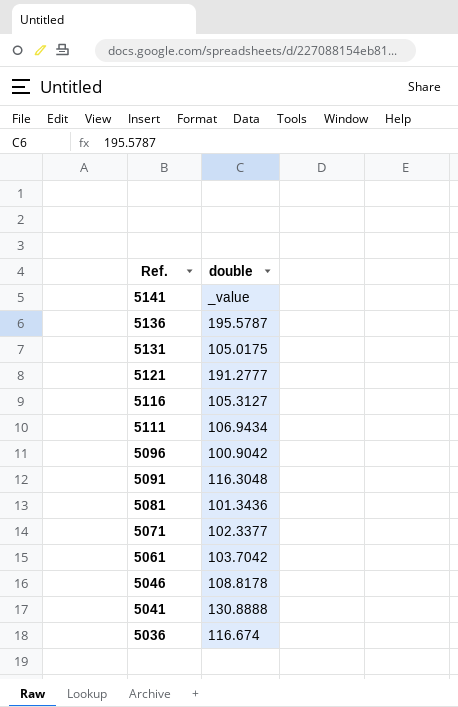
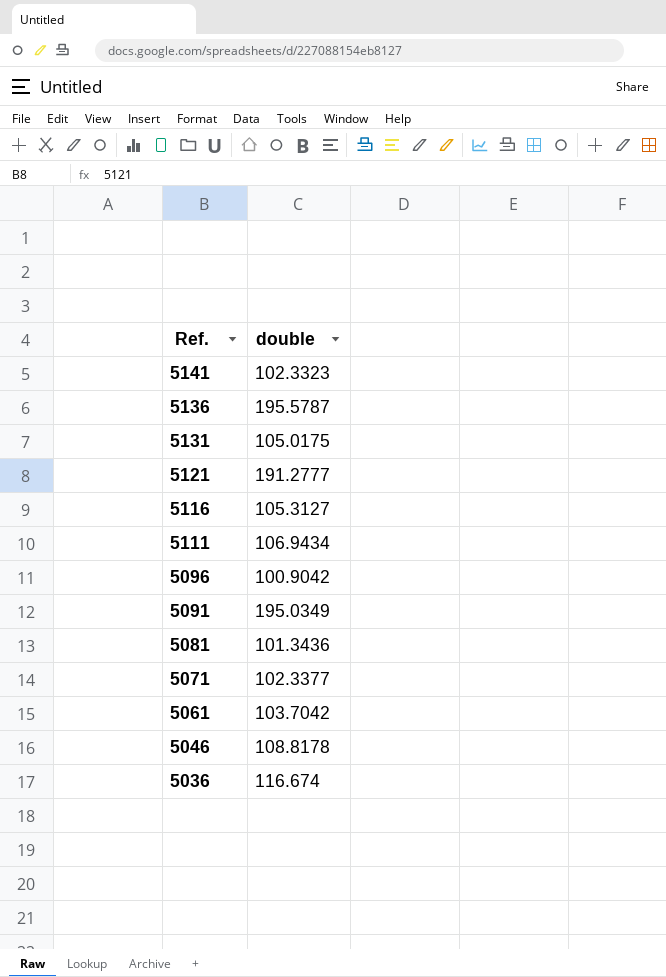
row 5041: 130.8888 -> none
5141 | double: _value -> 102.3323
5091 | double: 116.3048 -> 195.0349

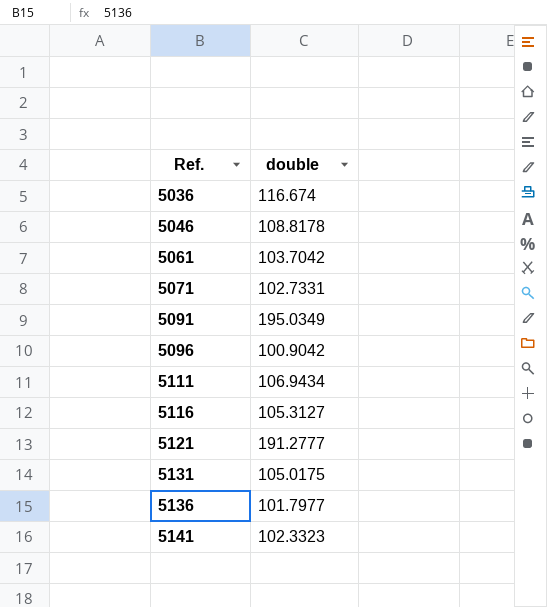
row order: Ref. descending -> Ref. ascending
row 5081: 101.3436 -> none
5071 | double: 102.3377 -> 102.7331
5136 | double: 195.5787 -> 101.7977

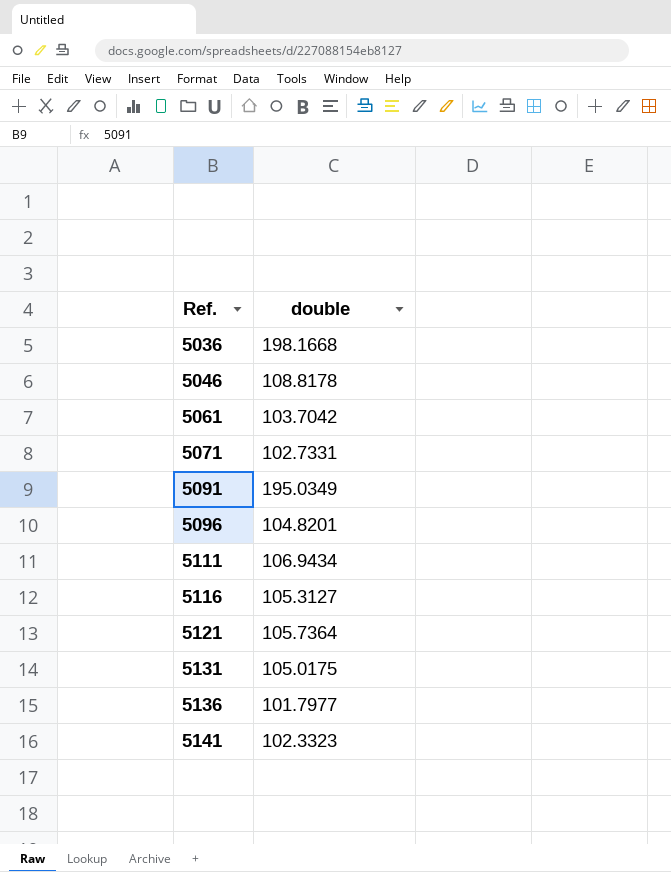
5036 | double: 116.674 -> 198.1668
5096 | double: 100.9042 -> 104.8201
5121 | double: 191.2777 -> 105.7364

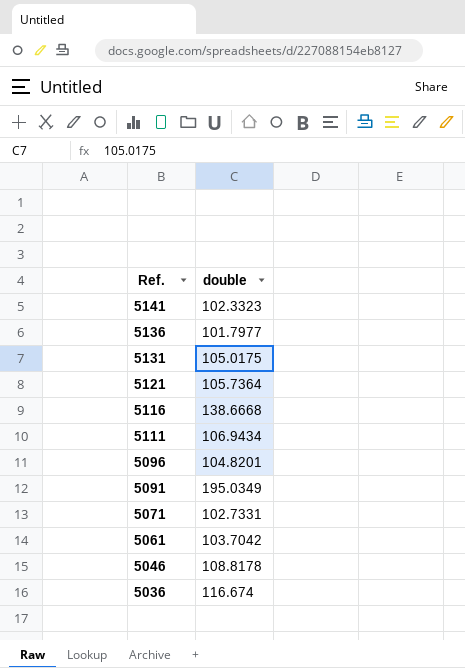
row order: Ref. ascending -> Ref. descending
5116 | double: 105.3127 -> 138.6668
5036 | double: 198.1668 -> 116.674

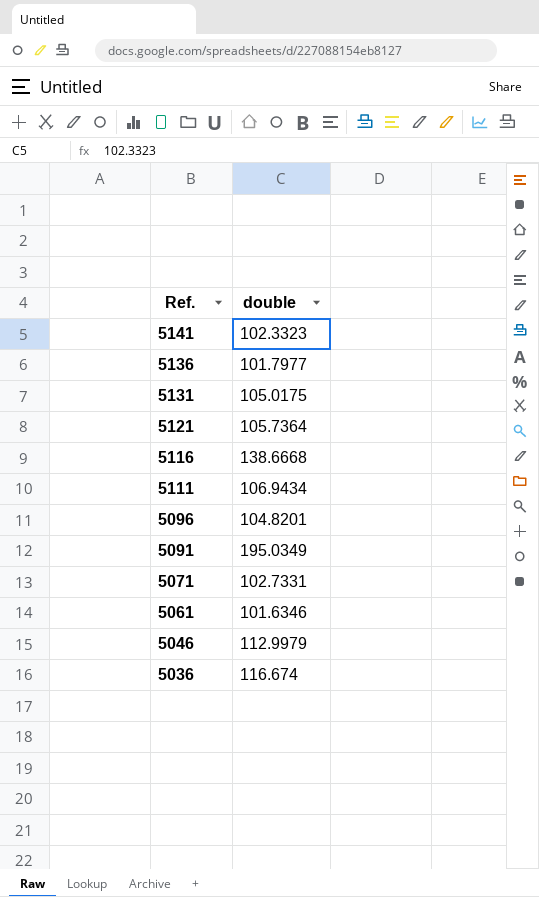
5061 | double: 103.7042 -> 101.6346
5046 | double: 108.8178 -> 112.9979

